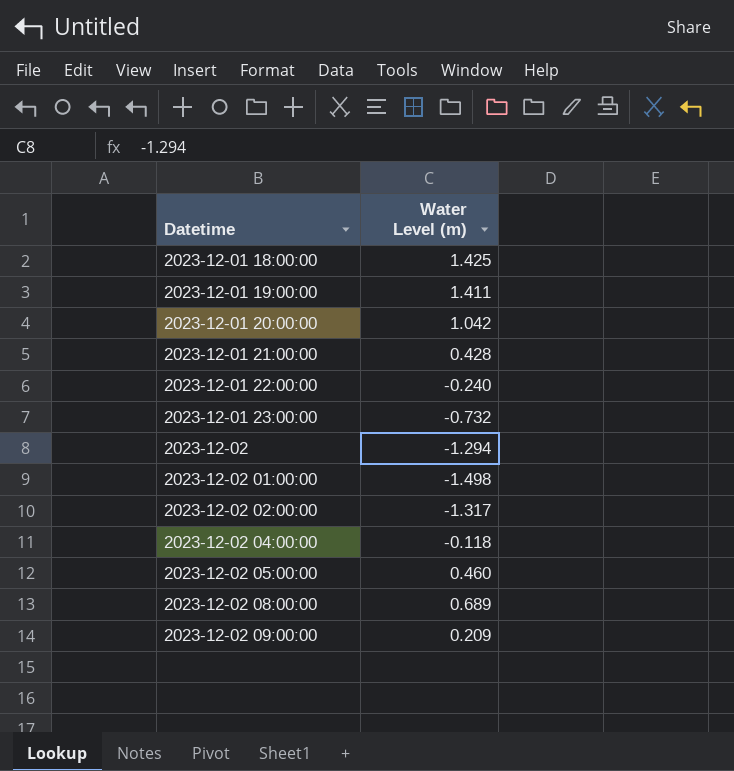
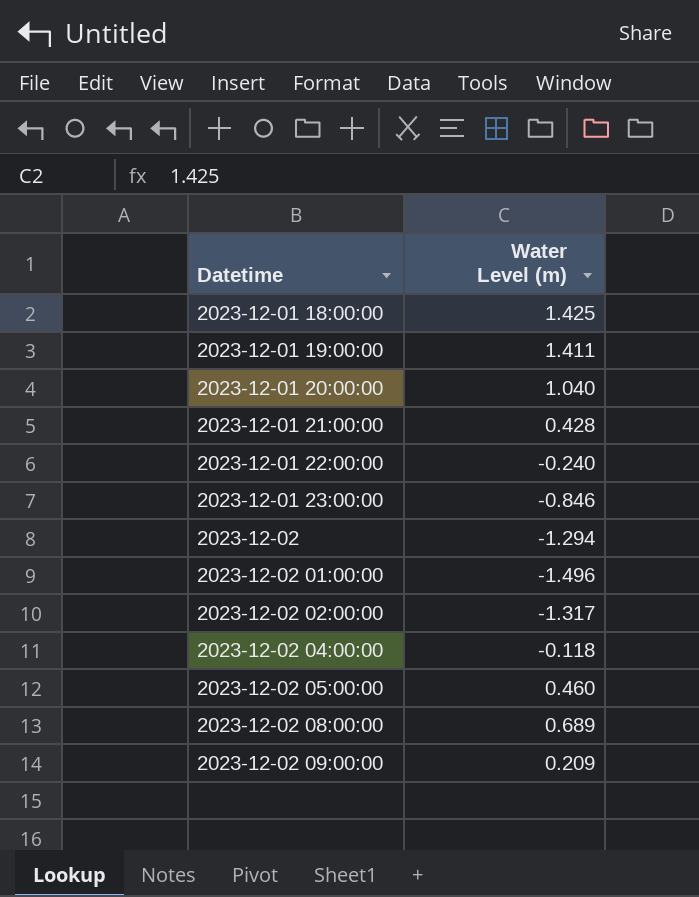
2023-12-01 20:00:00 | Water Level (m): 1.042 -> 1.040
2023-12-01 23:00:00 | Water Level (m): -0.732 -> -0.846
2023-12-02 01:00:00 | Water Level (m): -1.498 -> -1.496

